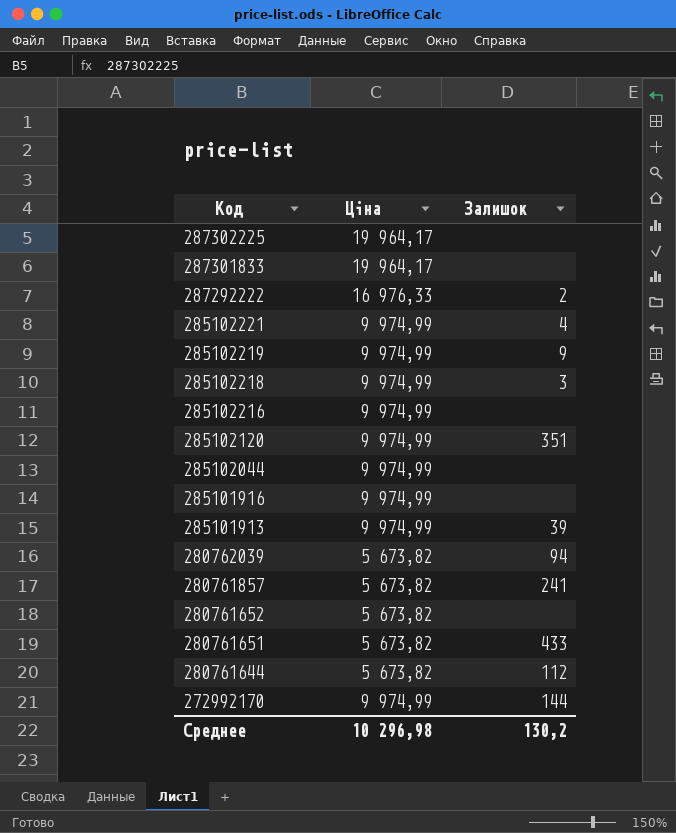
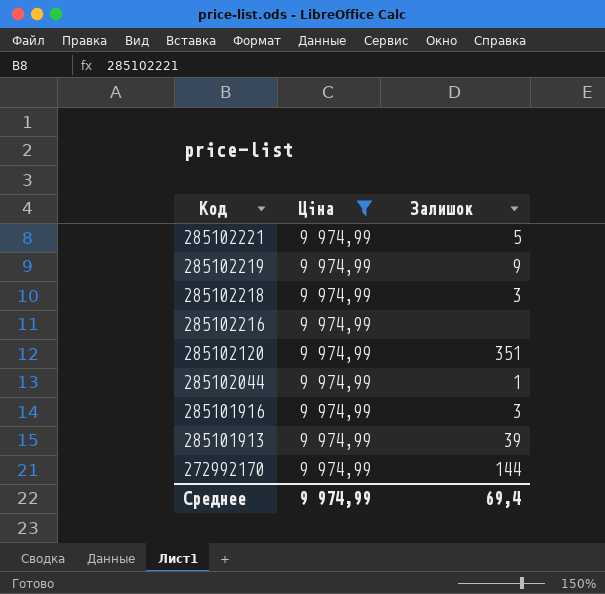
filter: none -> Ціна = 9 974,99
285102221 | Залишок: 4 -> 5
285102044 | Залишок: none -> 1
285101916 | Залишок: none -> 3
Среднее | Ціна: 10 296,98 -> 9 974,99
Среднее | Залишок: 130,2 -> 69,4

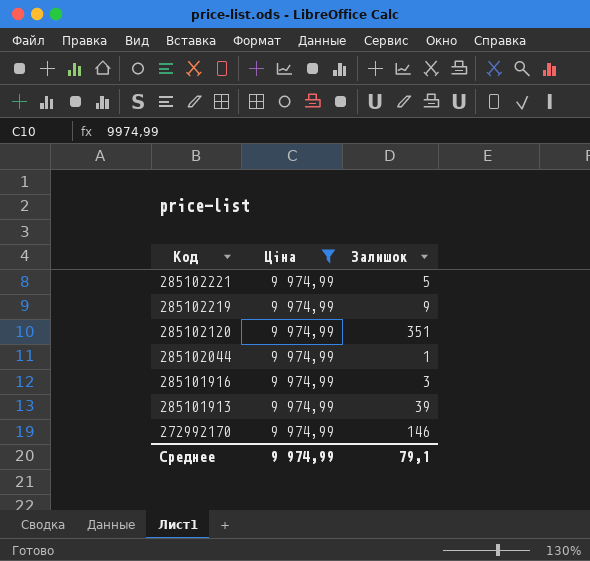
row 285102218: 9 974,99 | 3 -> none
row 285102216: 9 974,99 | none -> none
272992170 | Залишок: 144 -> 146
Среднее | Залишок: 69,4 -> 79,1

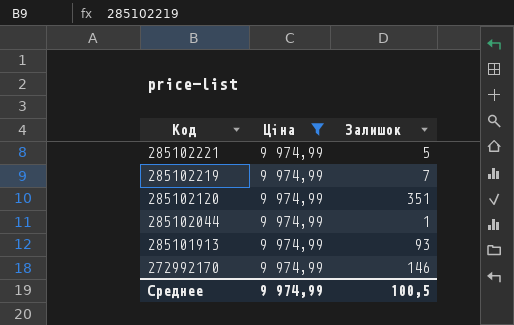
row 285101916: 9 974,99 | 3 -> none
285102219 | Залишок: 9 -> 7
285101913 | Залишок: 39 -> 93
Среднее | Залишок: 79,1 -> 100,5

